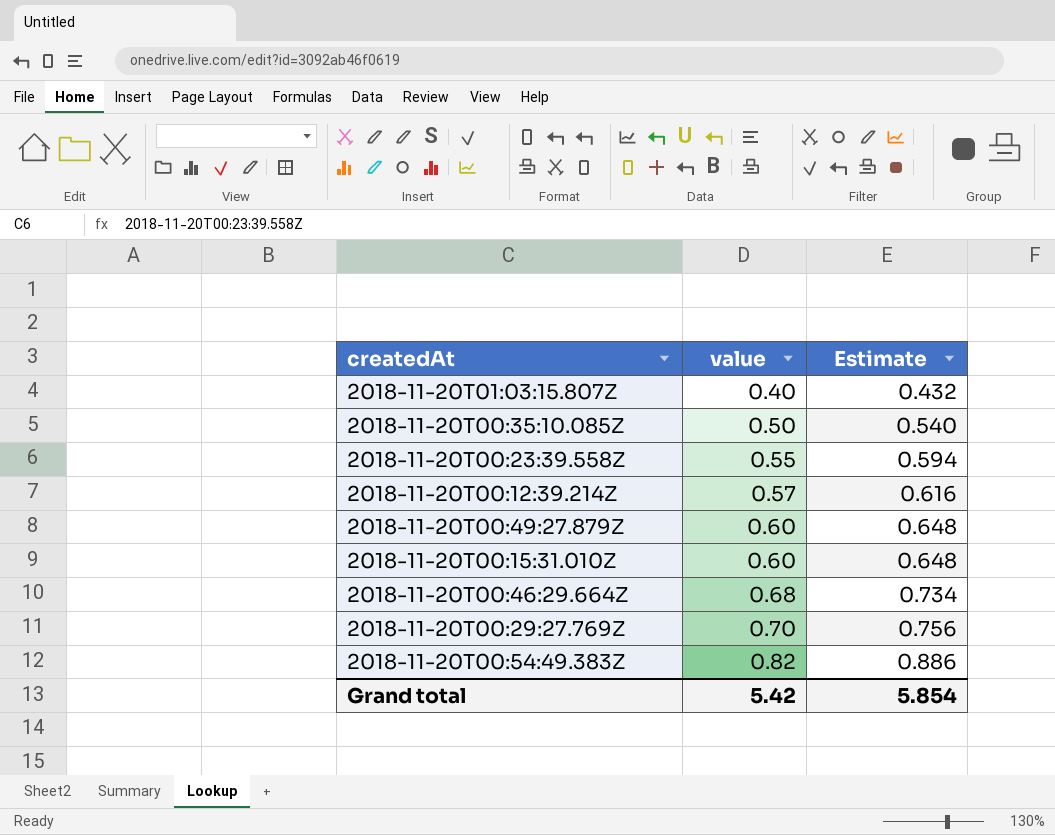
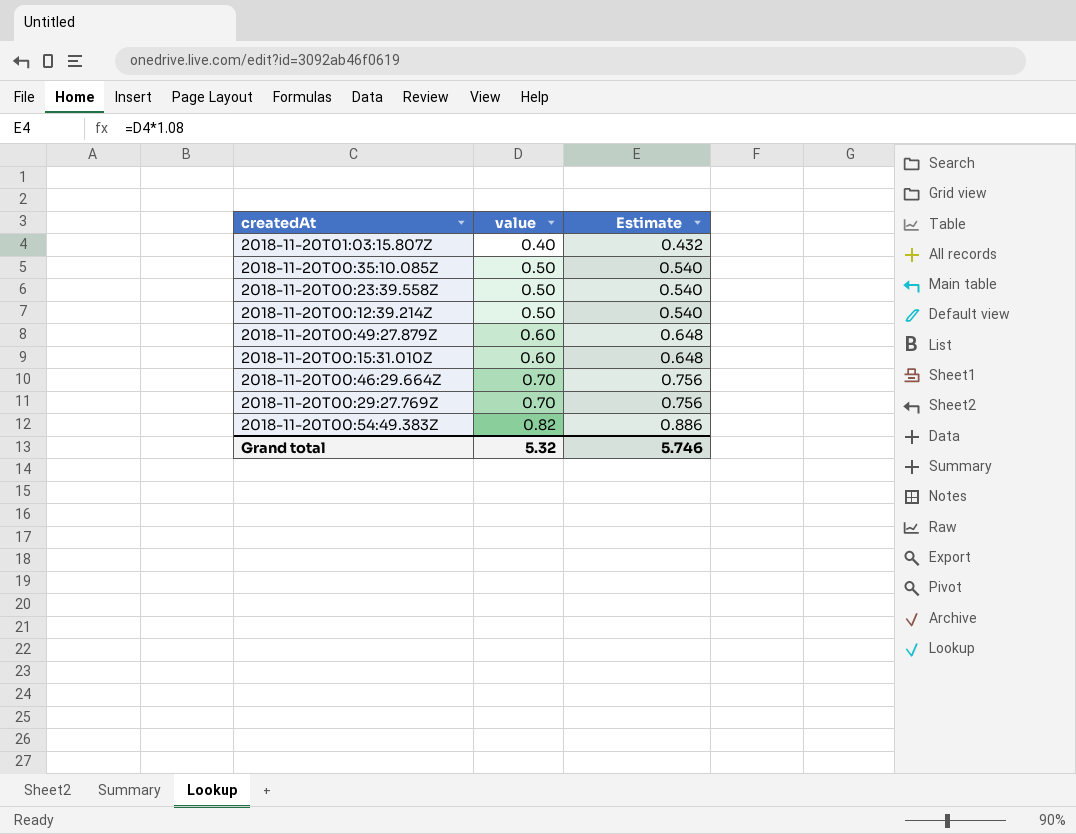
2018-11-20T00:23:39.558Z | value: 0.55 -> 0.50
2018-11-20T00:23:39.558Z | Estimate: 0.594 -> 0.540
2018-11-20T00:12:39.214Z | value: 0.57 -> 0.50
2018-11-20T00:12:39.214Z | Estimate: 0.616 -> 0.540
2018-11-20T00:46:29.664Z | value: 0.68 -> 0.70
2018-11-20T00:46:29.664Z | Estimate: 0.734 -> 0.756
Grand total | value: 5.42 -> 5.32
Grand total | Estimate: 5.854 -> 5.746

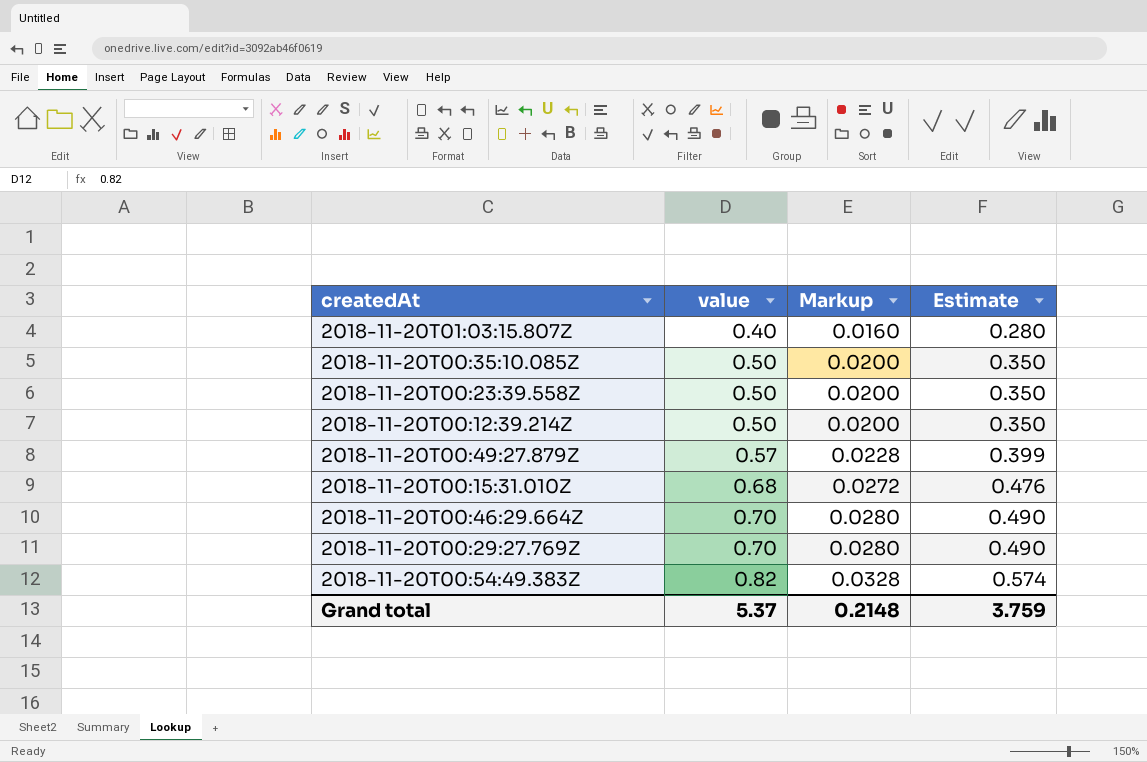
column Markup | formula: none -> [value] * 0.04
column Estimate | formula: [value] * 1.08 -> [value] * 0.7
2018-11-20T00:49:27.879Z | value: 0.60 -> 0.57
2018-11-20T00:15:31.010Z | value: 0.60 -> 0.68
Grand total | value: 5.32 -> 5.37
Grand total | Estimate: 5.746 -> 3.759

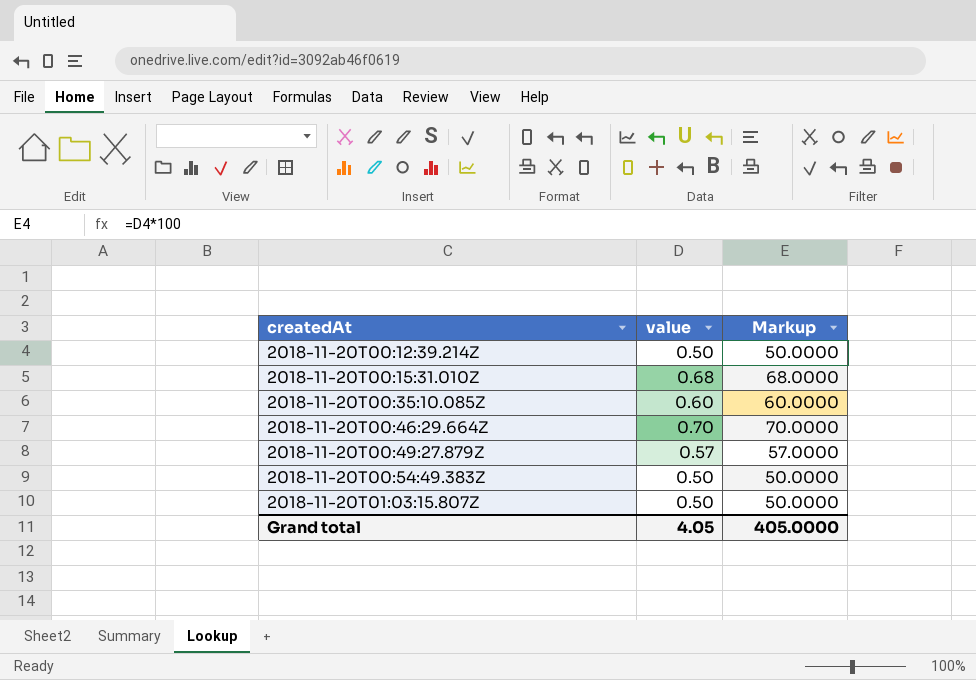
row order: value ascending -> createdAt ascending
column Estimate | formula: [value] * 0.7 -> none
column Markup | formula: [value] * 0.04 -> [value] * 100
row 2018-11-20T00:23:39.558Z: 0.50 | 0.0200 | 0.350 -> none
row 2018-11-20T00:29:27.769Z: 0.70 | 0.0280 | 0.490 -> none
2018-11-20T00:35:10.085Z | value: 0.50 -> 0.60
2018-11-20T00:54:49.383Z | value: 0.82 -> 0.50
2018-11-20T01:03:15.807Z | value: 0.40 -> 0.50
Grand total | value: 5.37 -> 4.05
Grand total | Markup: 0.2148 -> 405.0000

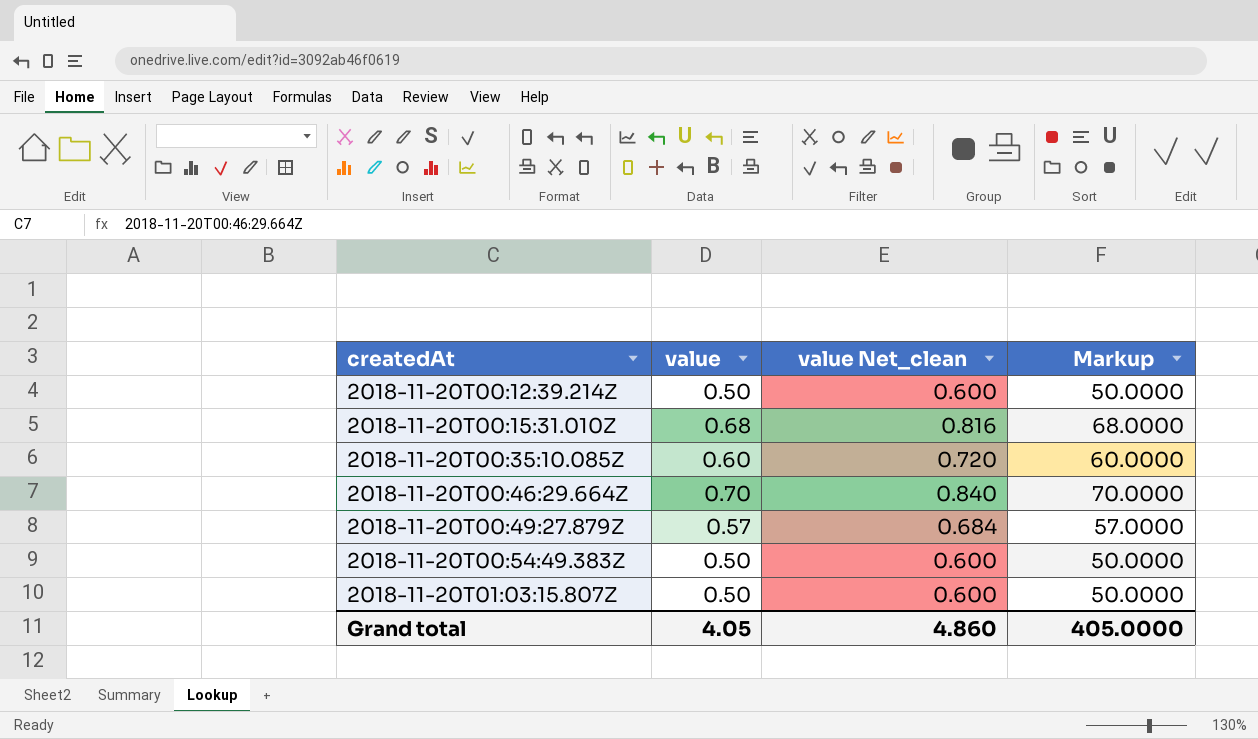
column value Net_clean | formula: none -> [value] * 1.2

